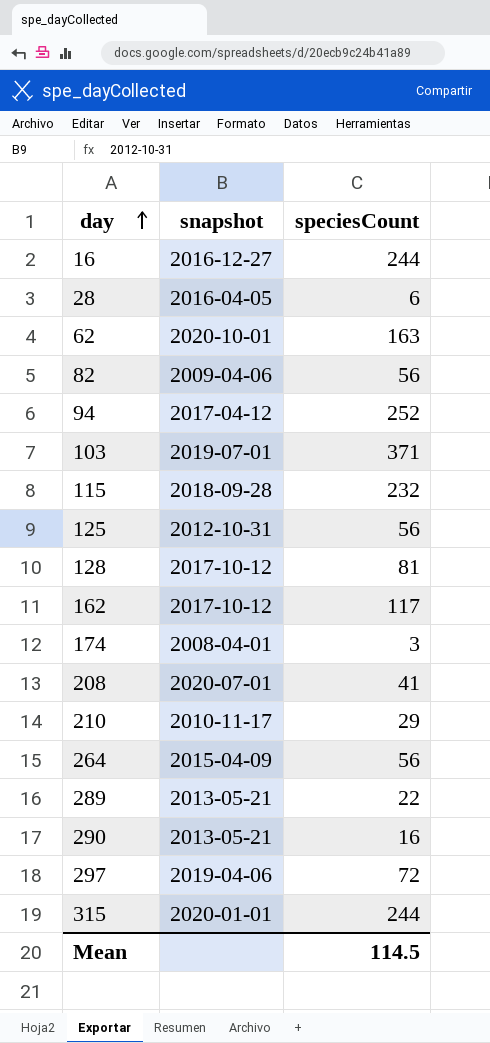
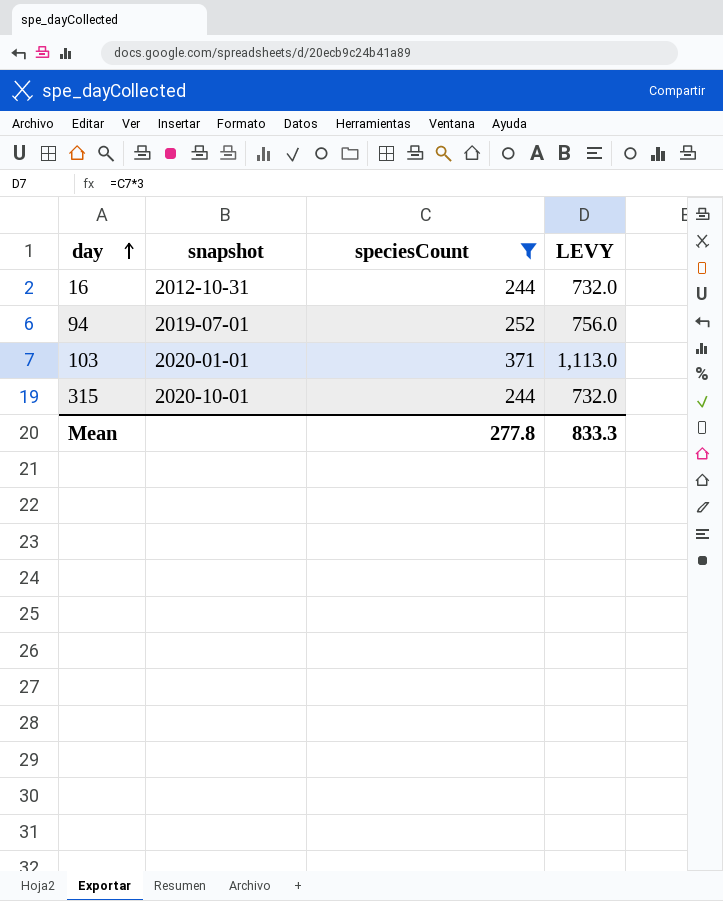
filter: none -> speciesCount >= 244
column LEVY | formula: none -> [speciesCount] * 3
16 | snapshot: 2016-12-27 -> 2012-10-31
94 | snapshot: 2017-04-12 -> 2019-07-01
103 | snapshot: 2019-07-01 -> 2020-01-01
315 | snapshot: 2020-01-01 -> 2020-10-01
Mean | speciesCount: 114.5 -> 277.8

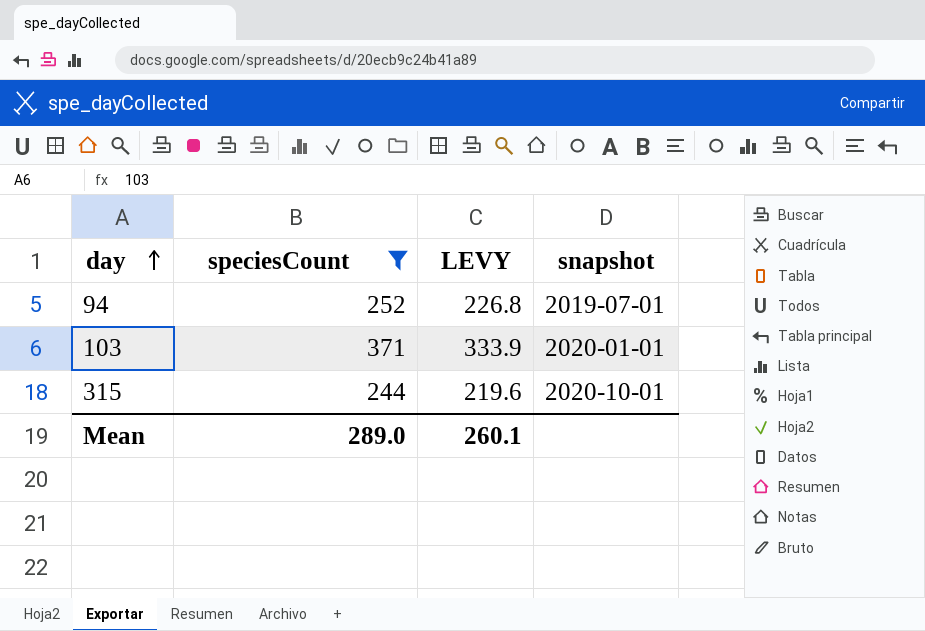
column LEVY | formula: [speciesCount] * 3 -> [speciesCount] * 0.9
column snapshot | position: 2 -> 4
row 16: 2012-10-31 | 244 | 732.0 -> none
Mean | speciesCount: 277.8 -> 289.0
Mean | LEVY: 833.3 -> 260.1

